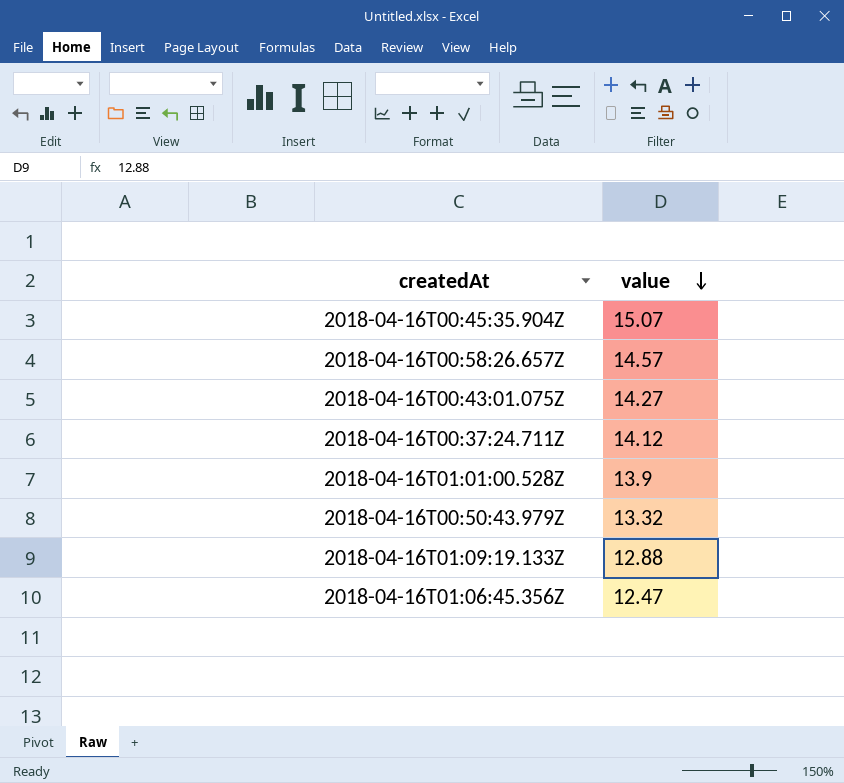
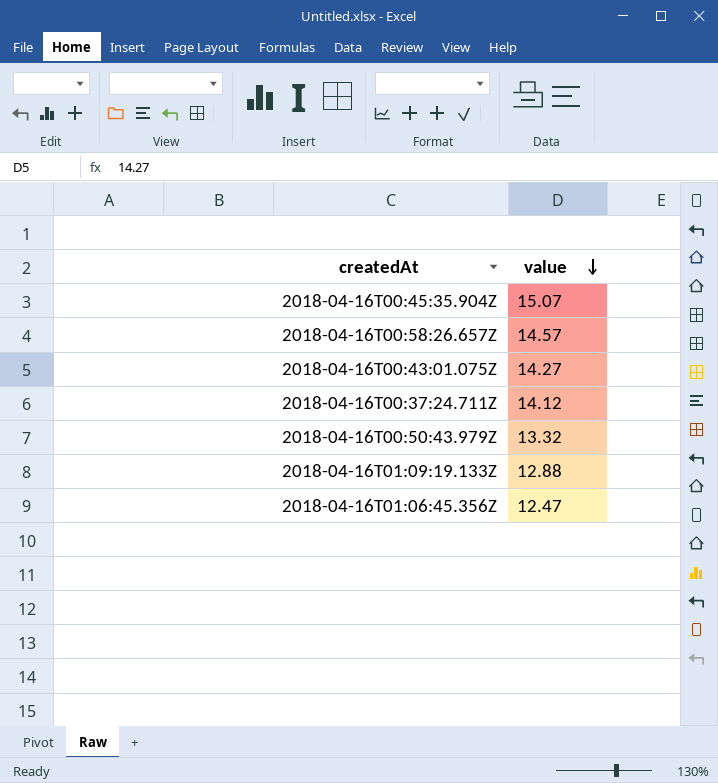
row 2018-04-16T01:01:00.528Z: 13.9 -> none

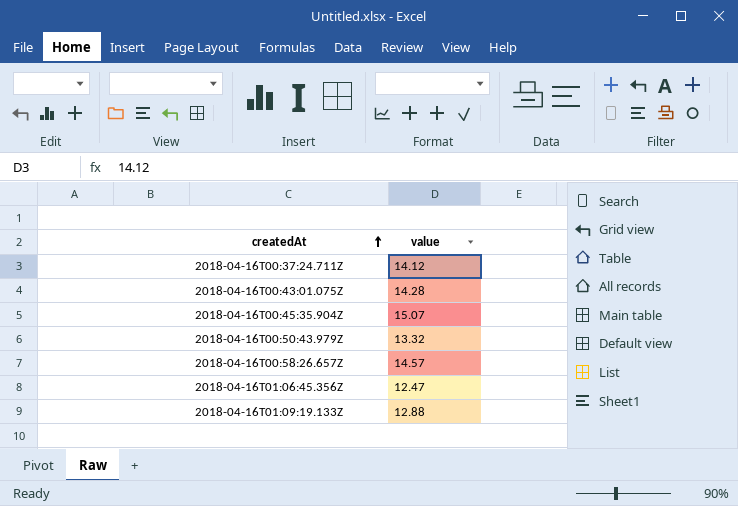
row order: value descending -> createdAt ascending
2018-04-16T00:43:01.075Z | value: 14.27 -> 14.28

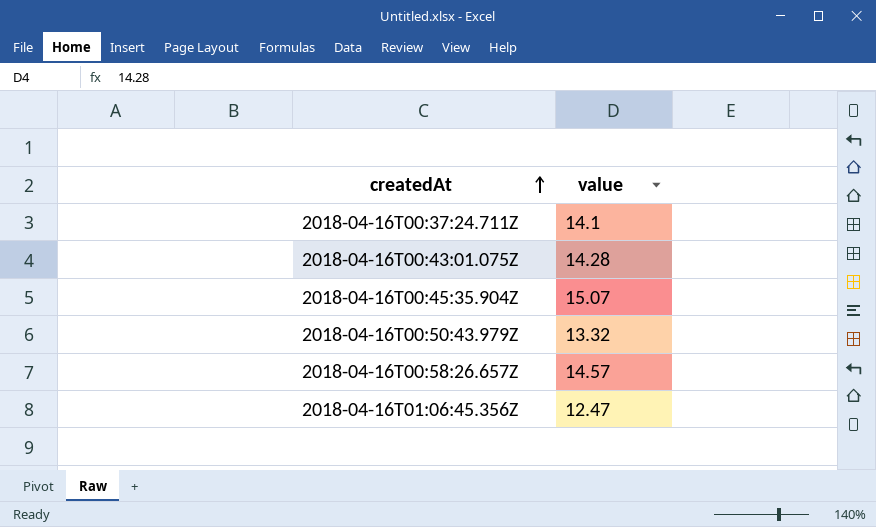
row 2018-04-16T01:09:19.133Z: 12.88 -> none
2018-04-16T00:37:24.711Z | value: 14.12 -> 14.1

